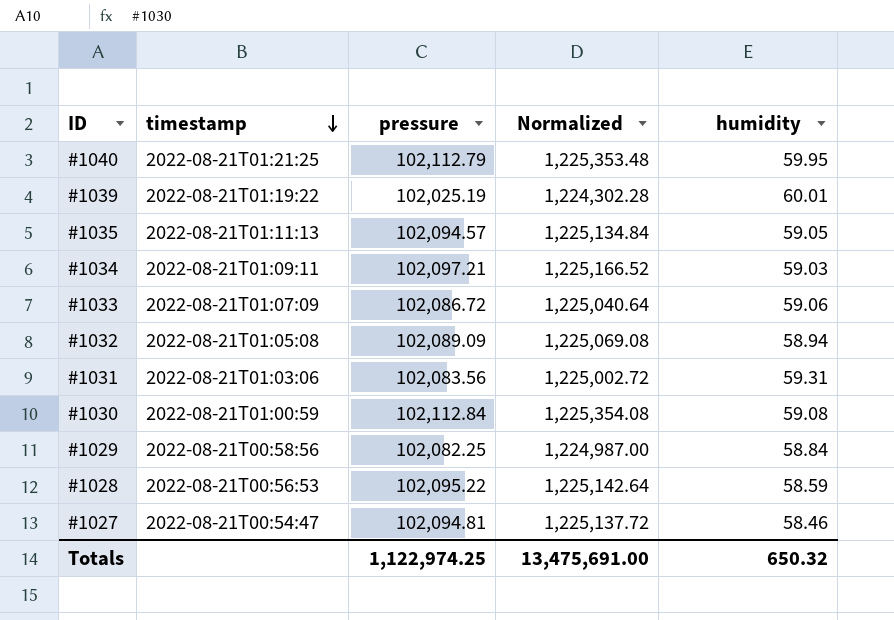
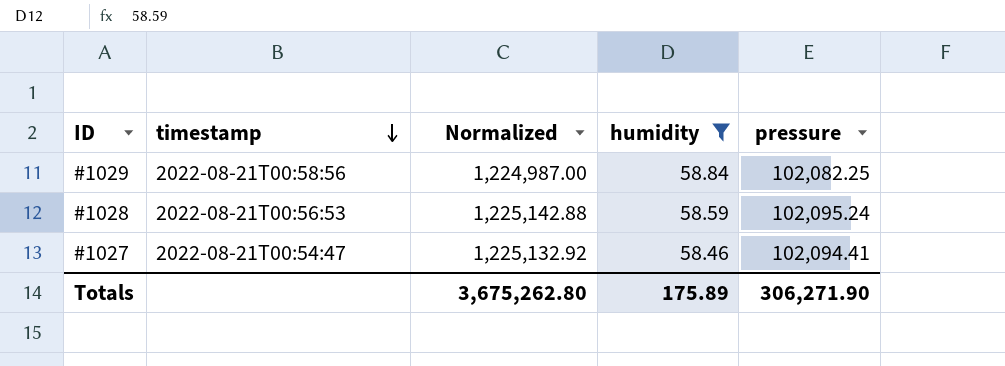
filter: none -> humidity <= 58.84
column pressure | position: 3 -> 5
#1028 | Normalized: 1,225,142.64 -> 1,225,142.88
#1028 | pressure: 102,095.22 -> 102,095.24
#1027 | Normalized: 1,225,137.72 -> 1,225,132.92
#1027 | pressure: 102,094.81 -> 102,094.41
Totals | Normalized: 13,475,691.00 -> 3,675,262.80
Totals | humidity: 650.32 -> 175.89
Totals | pressure: 1,122,974.25 -> 306,271.90

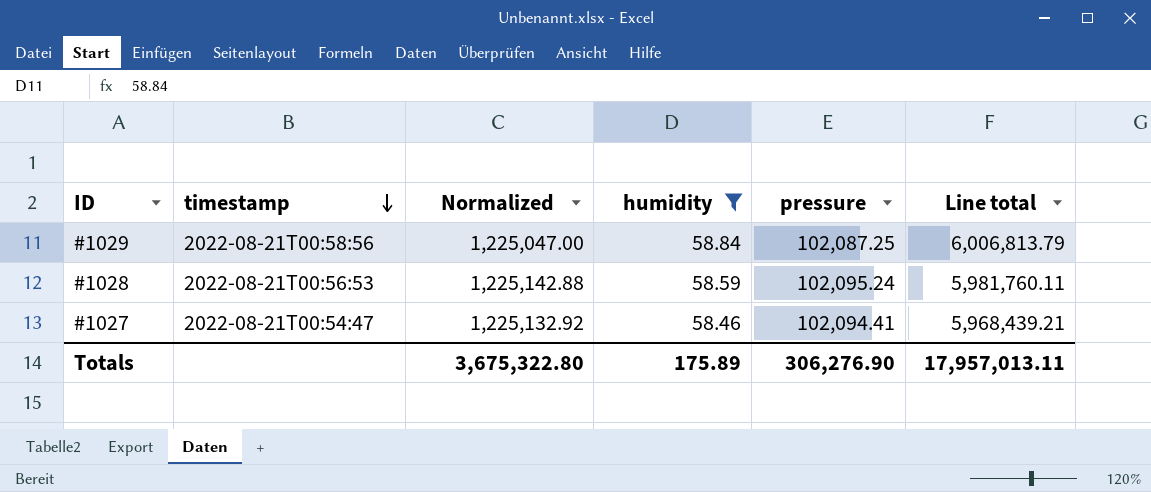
column Line total | formula: none -> [humidity] * [pressure]
#1029 | Normalized: 1,224,987.00 -> 1,225,047.00
#1029 | pressure: 102,082.25 -> 102,087.25
Totals | Normalized: 3,675,262.80 -> 3,675,322.80
Totals | pressure: 306,271.90 -> 306,276.90

